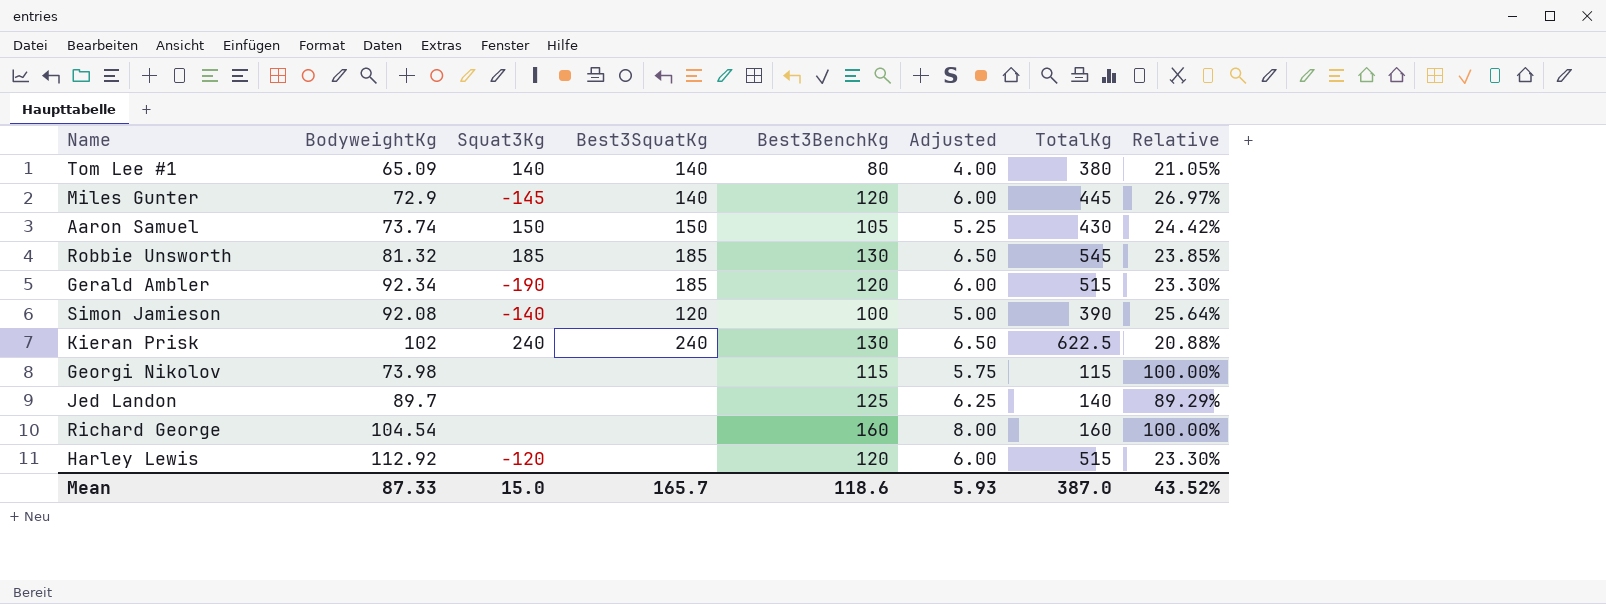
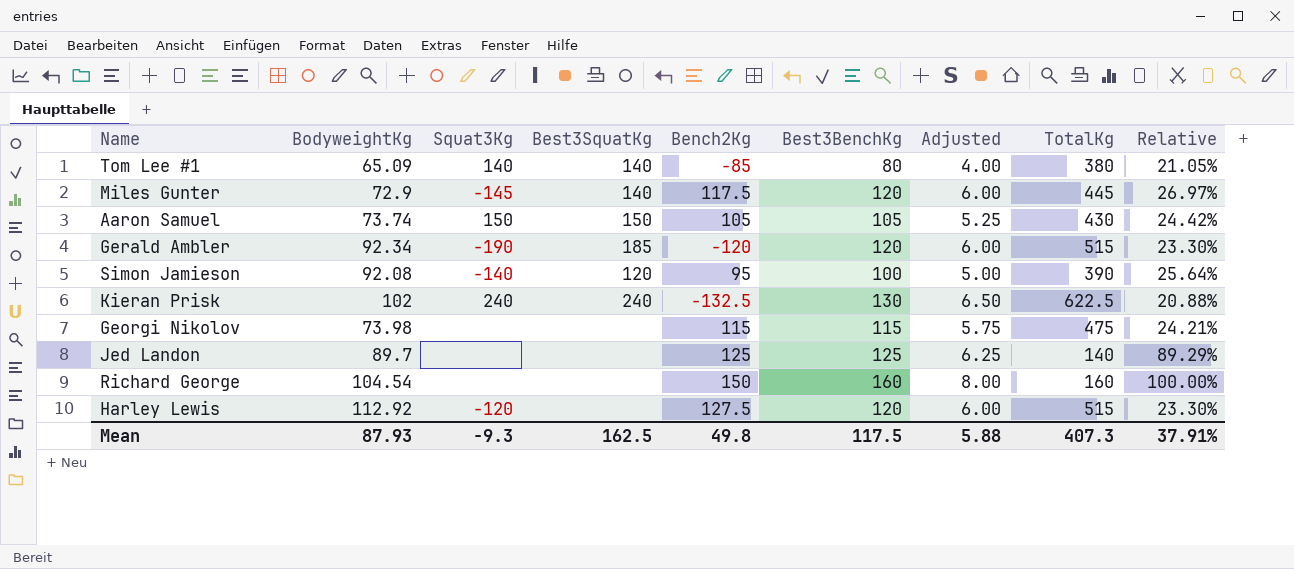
column Bench2Kg | position: none -> 5
row Robbie Unsworth: 81.32 | 185 | 185 | 130 | 6.50 | 545 | 23.85% -> none
Georgi Nikolov | TotalKg: 115 -> 475
Georgi Nikolov | Relative: 100.00% -> 24.21%
Mean | BodyweightKg: 87.33 -> 87.93
Mean | Squat3Kg: 15.0 -> -9.3
Mean | Best3SquatKg: 165.7 -> 162.5
Mean | Best3BenchKg: 118.6 -> 117.5
Mean | Adjusted: 5.93 -> 5.88
Mean | TotalKg: 387.0 -> 407.3
Mean | Relative: 43.52% -> 37.91%

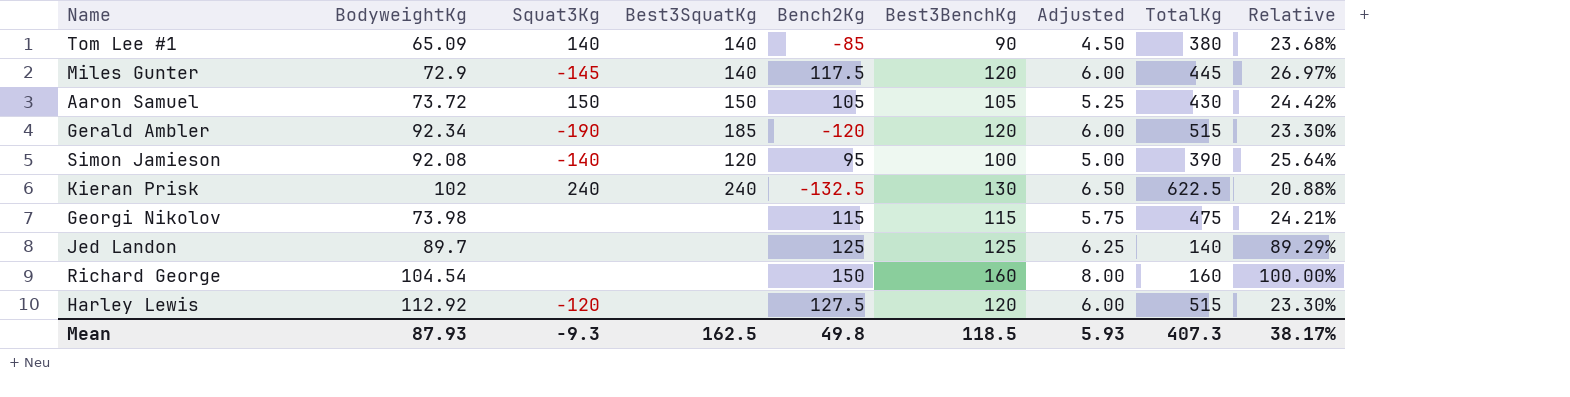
Tom Lee #1 | Best3BenchKg: 80 -> 90
Tom Lee #1 | Adjusted: 4.00 -> 4.50
Tom Lee #1 | Relative: 21.05% -> 23.68%
Aaron Samuel | BodyweightKg: 73.74 -> 73.72
Mean | Best3BenchKg: 117.5 -> 118.5
Mean | Adjusted: 5.88 -> 5.93
Mean | Relative: 37.91% -> 38.17%

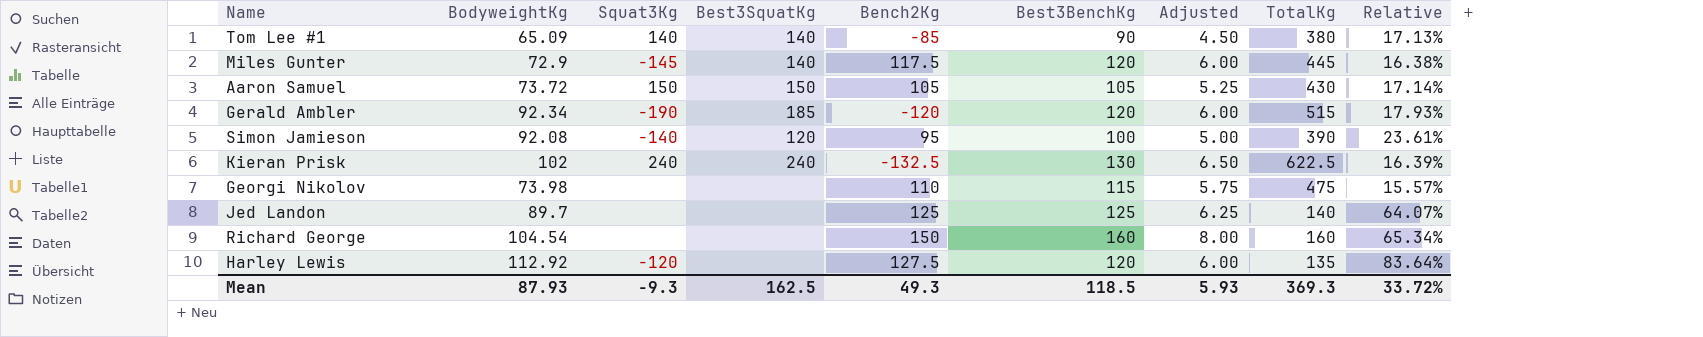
column Relative | formula: [Best3BenchKg] / [TotalKg] -> [BodyweightKg] / [TotalKg]
Georgi Nikolov | Bench2Kg: 115 -> 110
Harley Lewis | TotalKg: 515 -> 135
Mean | Bench2Kg: 49.8 -> 49.3
Mean | TotalKg: 407.3 -> 369.3
Mean | Relative: 38.17% -> 33.72%

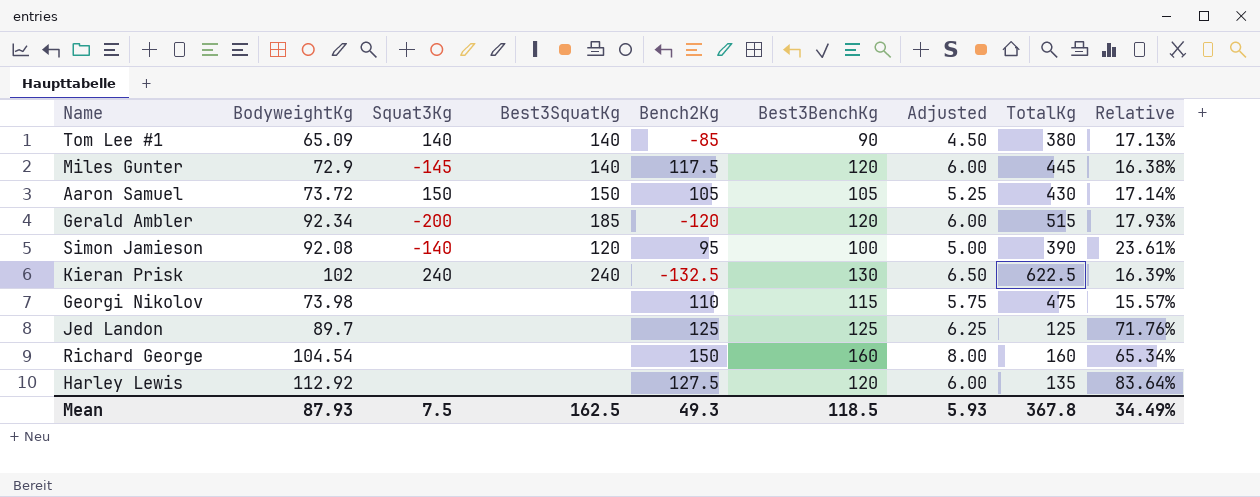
Gerald Ambler | Squat3Kg: -190 -> -200
Jed Landon | TotalKg: 140 -> 125
Jed Landon | Relative: 64.07% -> 71.76%
Harley Lewis | Squat3Kg: -120 -> none
Mean | Squat3Kg: -9.3 -> 7.5
Mean | TotalKg: 369.3 -> 367.8
Mean | Relative: 33.72% -> 34.49%

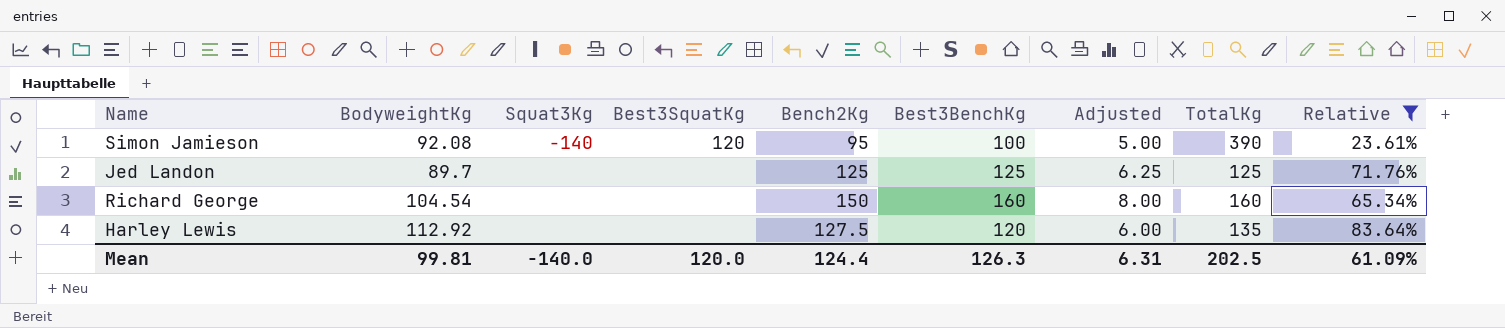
filter: none -> Relative >= 23.61%
Mean | BodyweightKg: 87.93 -> 99.81
Mean | Squat3Kg: 7.5 -> -140.0
Mean | Best3SquatKg: 162.5 -> 120.0
Mean | Bench2Kg: 49.3 -> 124.4
Mean | Best3BenchKg: 118.5 -> 126.3
Mean | Adjusted: 5.93 -> 6.31
Mean | TotalKg: 367.8 -> 202.5
Mean | Relative: 34.49% -> 61.09%

